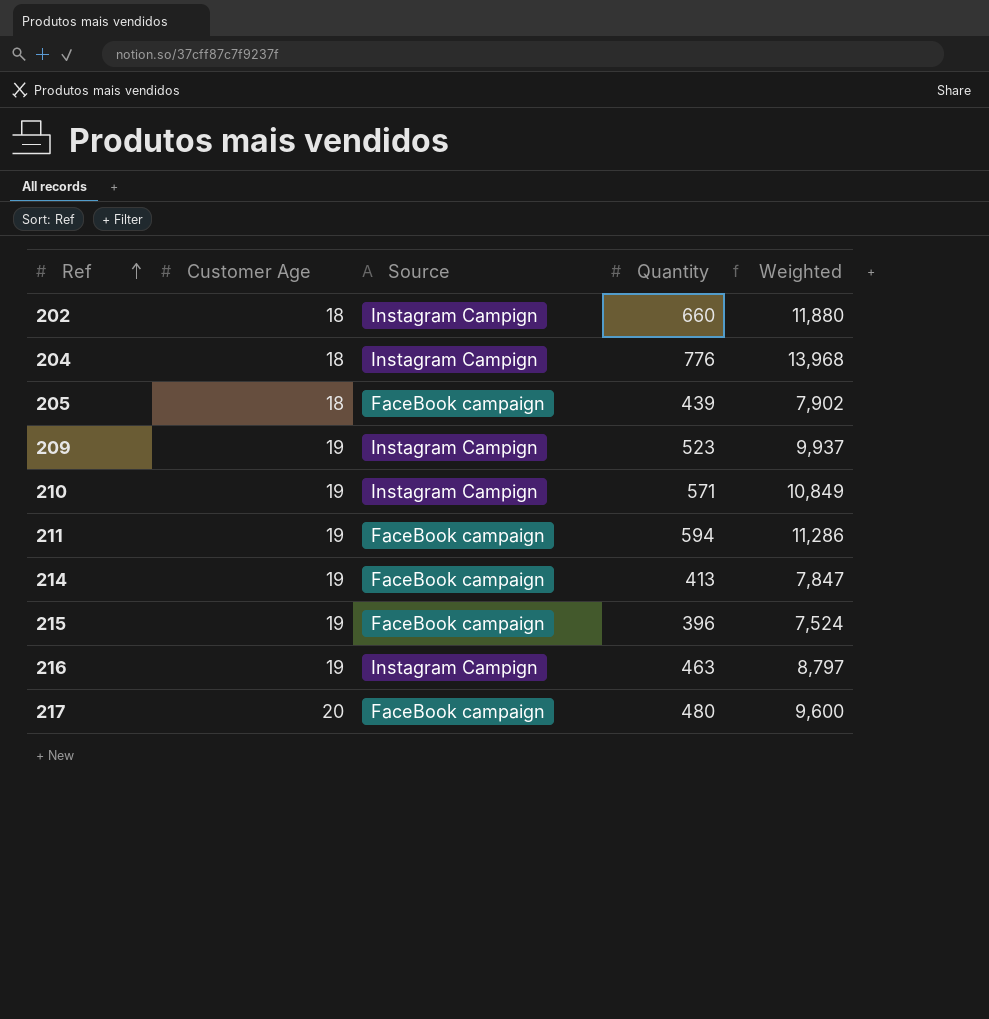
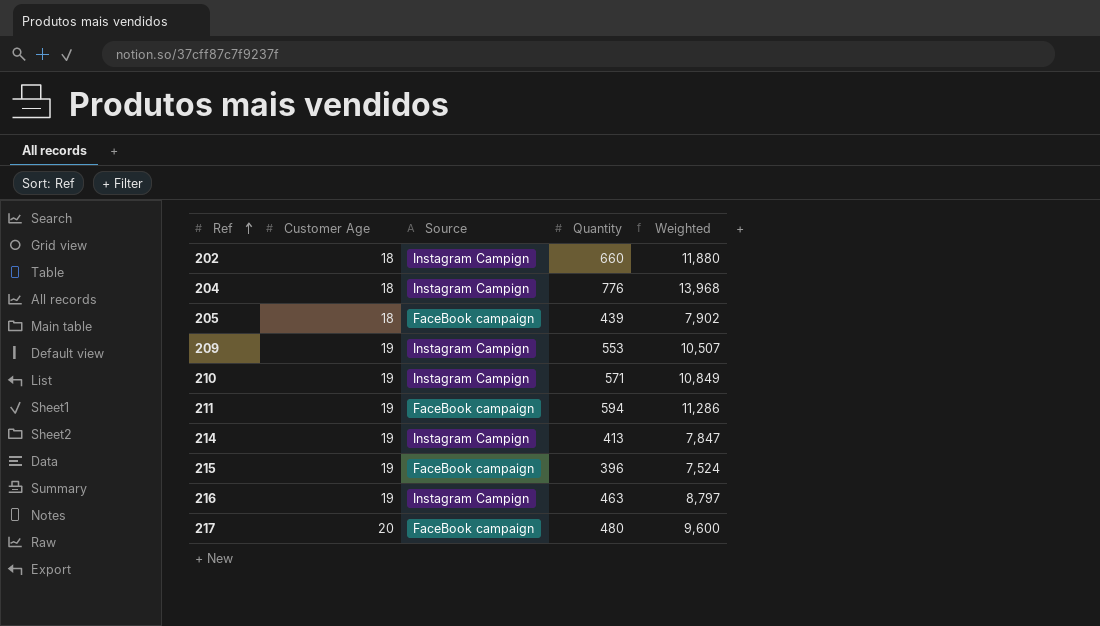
209 | Quantity: 523 -> 553
209 | Weighted: 9,937 -> 10,507
214 | Source: FaceBook campaign -> Instagram Campign

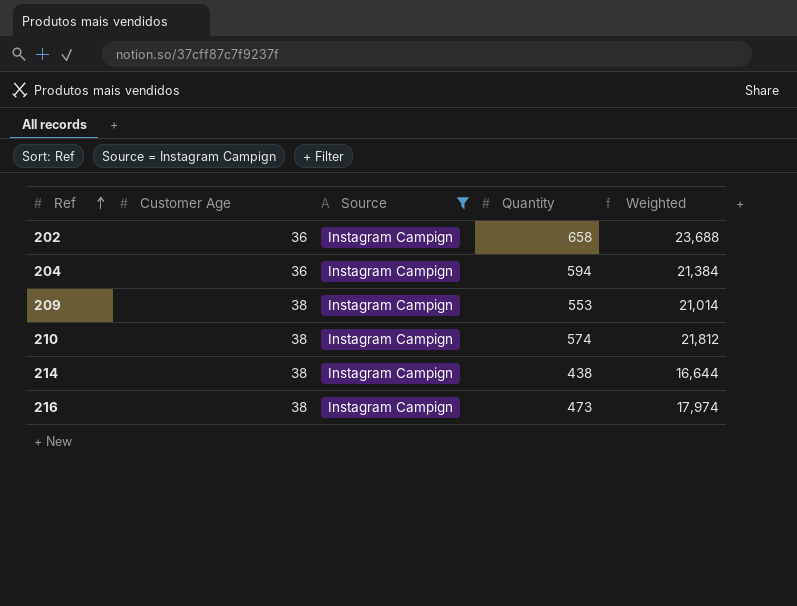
filter: none -> Source = Instagram Campign
202 | Customer Age: 18 -> 36
202 | Quantity: 660 -> 658
202 | Weighted: 11,880 -> 23,688
204 | Customer Age: 18 -> 36
204 | Quantity: 776 -> 594
204 | Weighted: 13,968 -> 21,384
209 | Customer Age: 19 -> 38
209 | Weighted: 10,507 -> 21,014
210 | Customer Age: 19 -> 38
210 | Quantity: 571 -> 574
210 | Weighted: 10,849 -> 21,812
214 | Customer Age: 19 -> 38
214 | Quantity: 413 -> 438
214 | Weighted: 7,847 -> 16,644
216 | Customer Age: 19 -> 38
216 | Quantity: 463 -> 473
216 | Weighted: 8,797 -> 17,974

